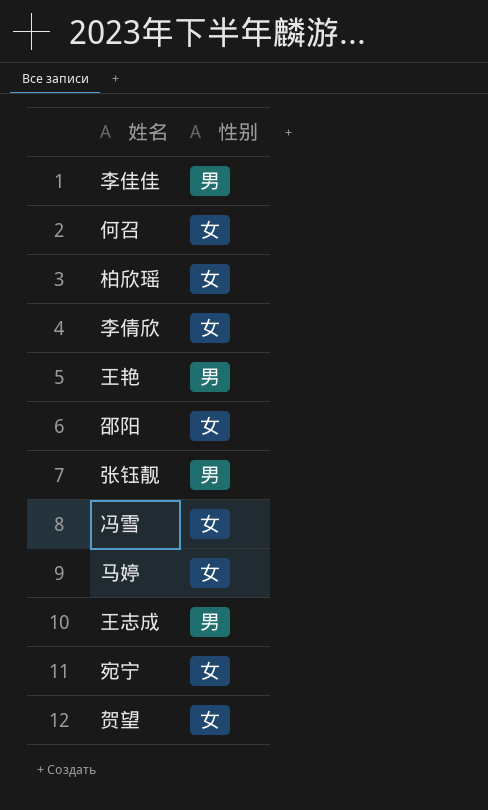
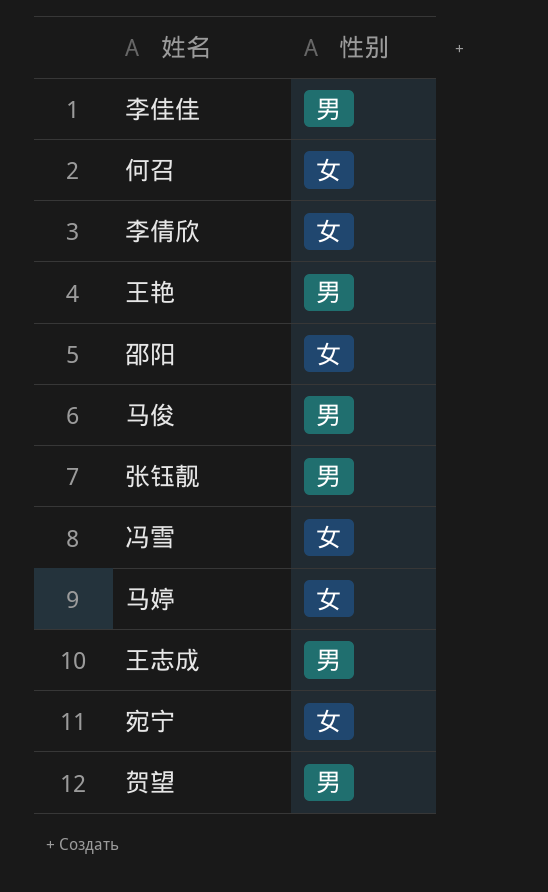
row 柏欣瑶: 女 -> none
row 马俊: none -> 男
贺望 | 性别: 女 -> 男

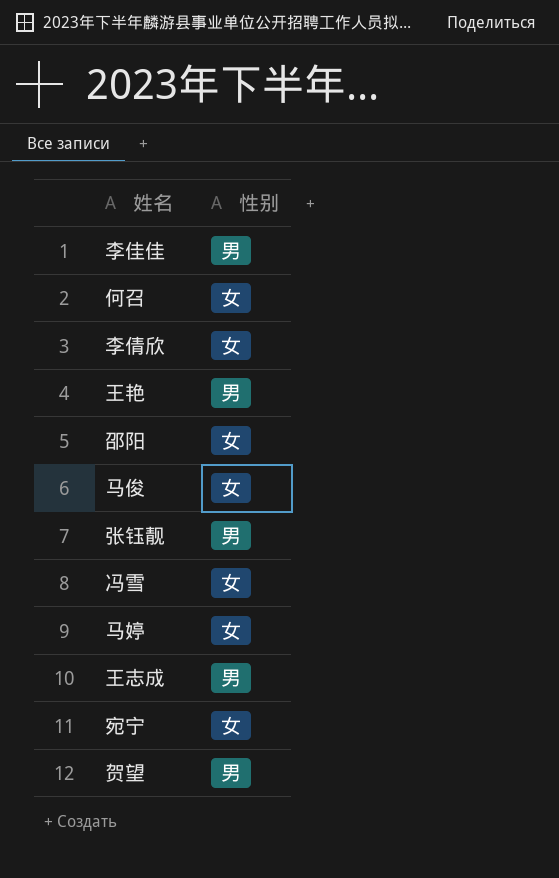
马俊 | 性别: 男 -> 女

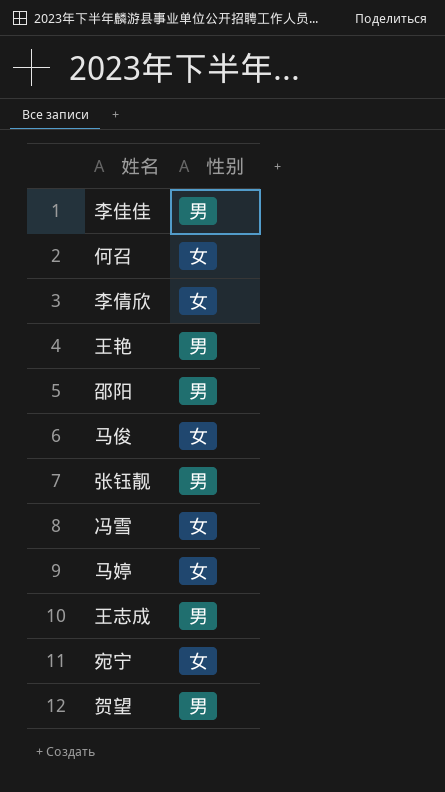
邵阳 | 性别: 女 -> 男

